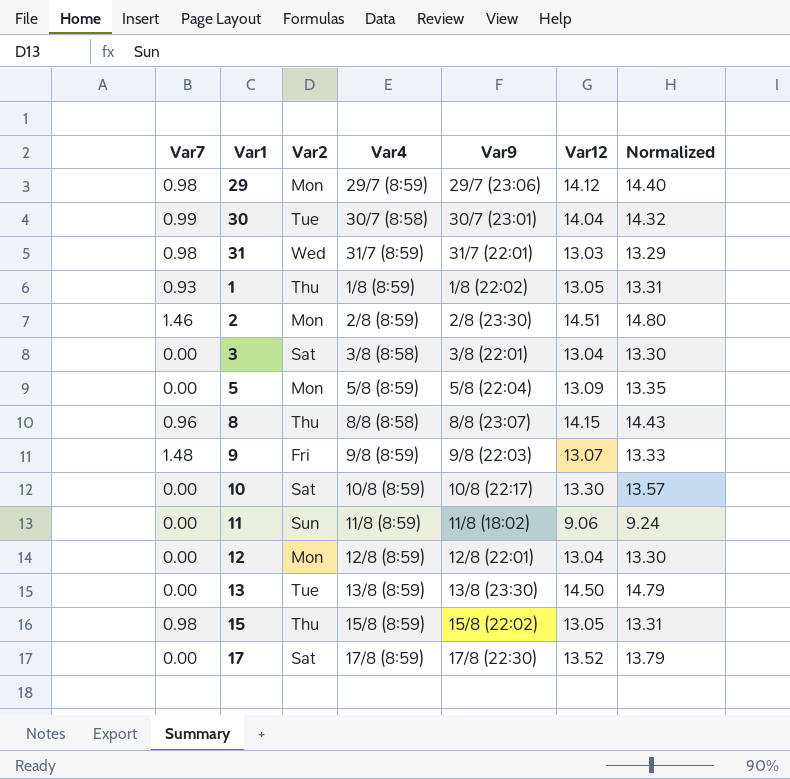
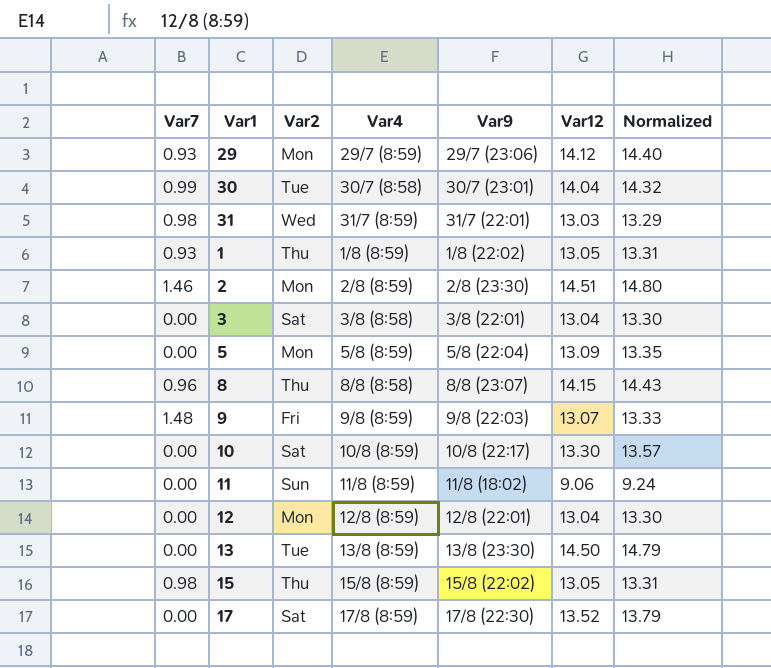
29 | Var7: 0.98 -> 0.93

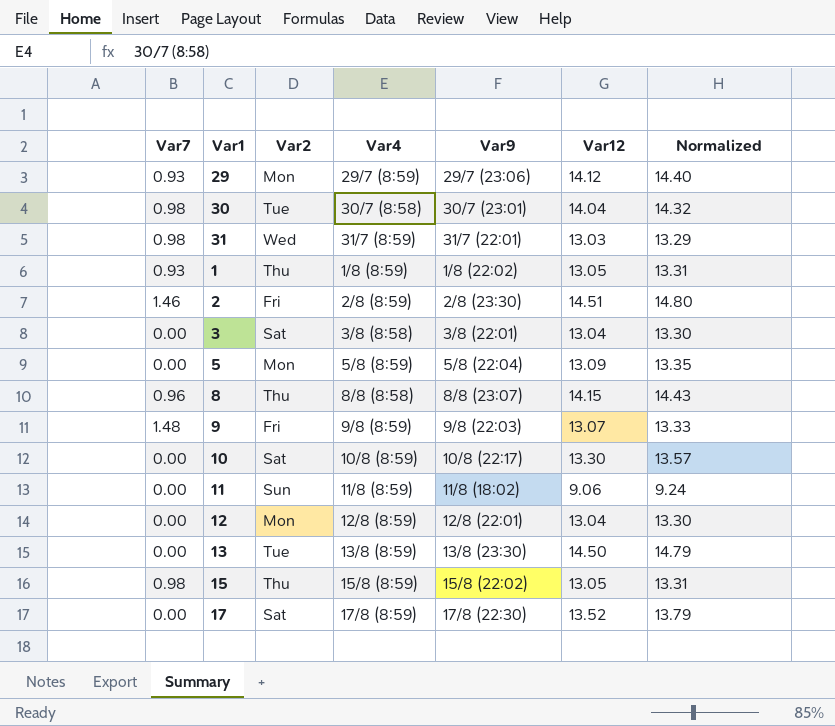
30 | Var7: 0.99 -> 0.98
2 | Var2: Mon -> Fri

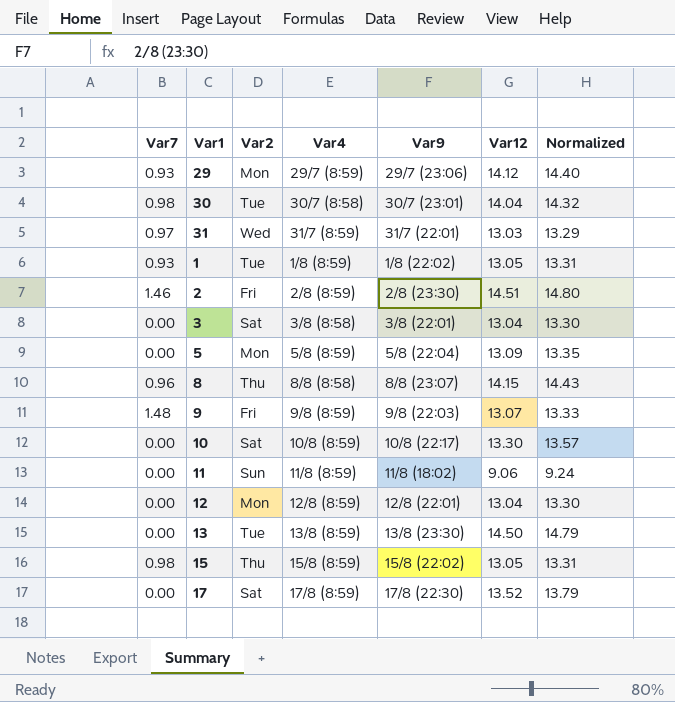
31 | Var7: 0.98 -> 0.97
1 | Var2: Thu -> Tue

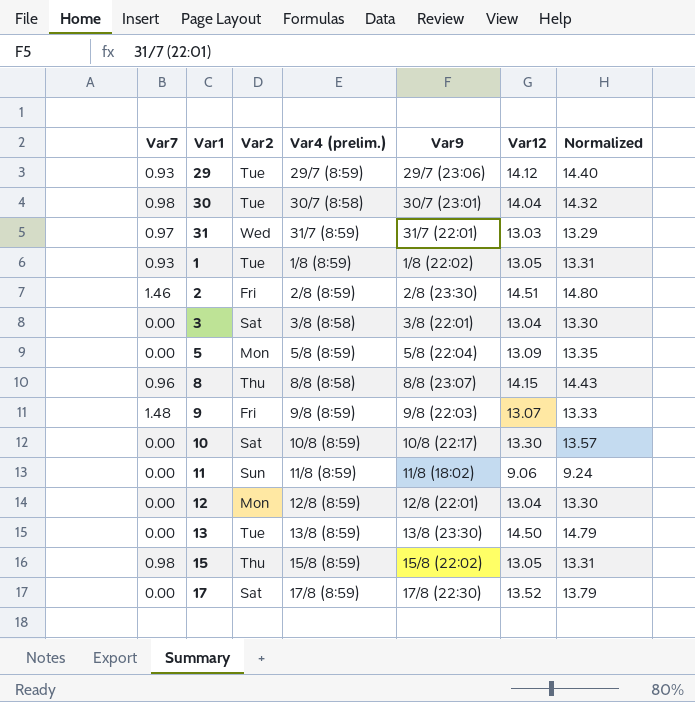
column name: Var4 -> Var4 (prelim.)
29 | Var2: Mon -> Tue

